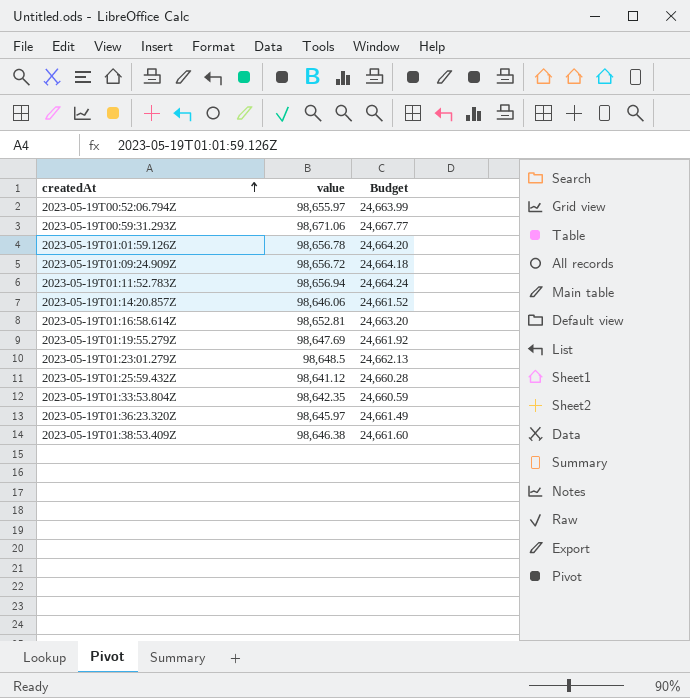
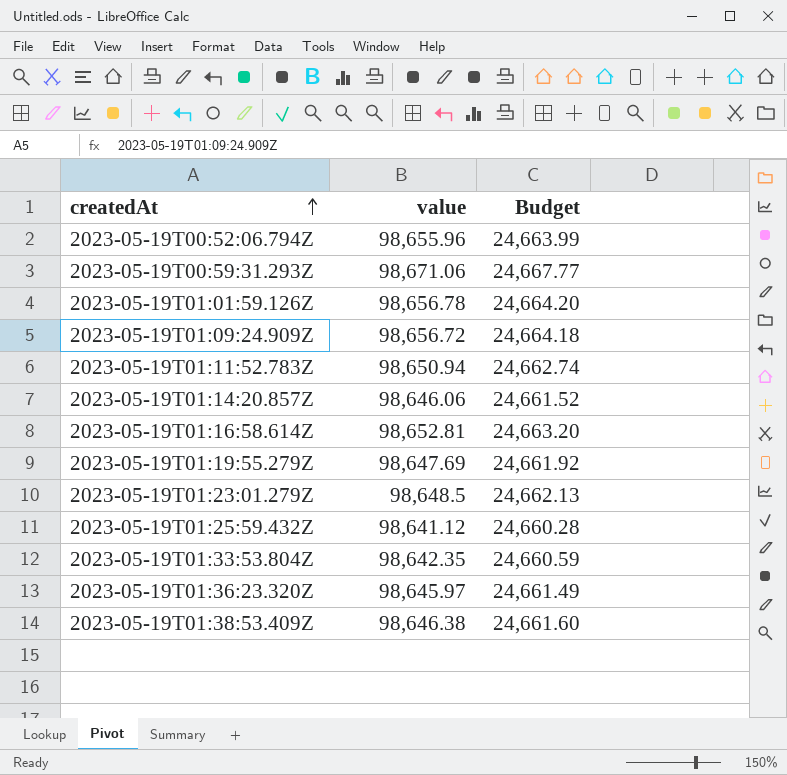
2023-05-19T00:52:06.794Z | value: 98,655.97 -> 98,655.96
2023-05-19T01:11:52.783Z | value: 98,656.94 -> 98,650.94
2023-05-19T01:11:52.783Z | Budget: 24,664.24 -> 24,662.74

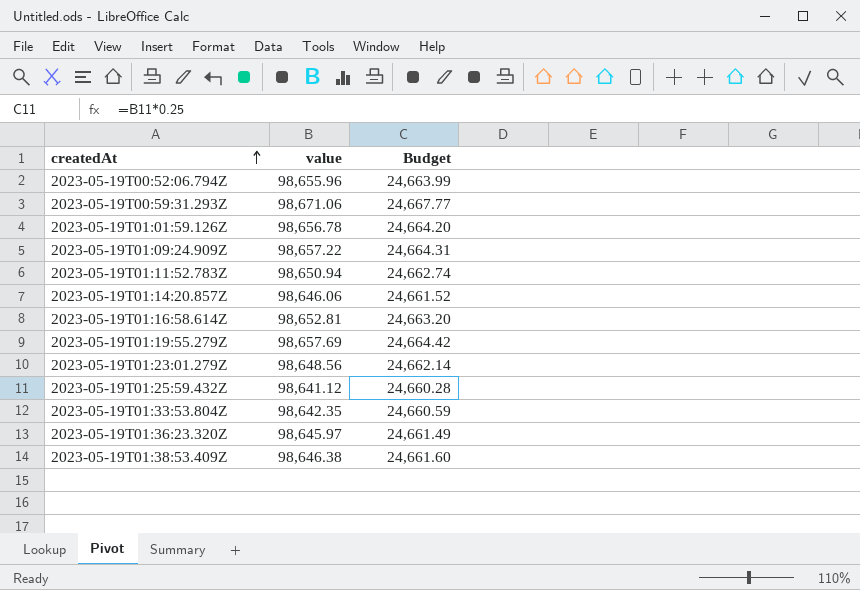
2023-05-19T01:09:24.909Z | value: 98,656.72 -> 98,657.22
2023-05-19T01:09:24.909Z | Budget: 24,664.18 -> 24,664.31
2023-05-19T01:19:55.279Z | value: 98,647.69 -> 98,657.69
2023-05-19T01:19:55.279Z | Budget: 24,661.92 -> 24,664.42
2023-05-19T01:23:01.279Z | value: 98,648.5 -> 98,648.56
2023-05-19T01:23:01.279Z | Budget: 24,662.13 -> 24,662.14

